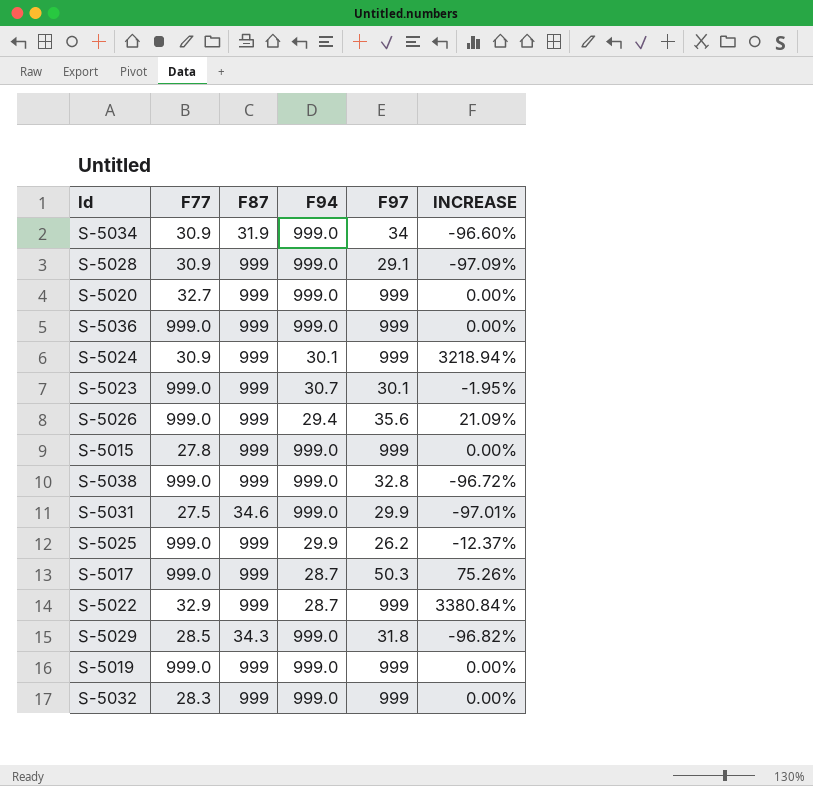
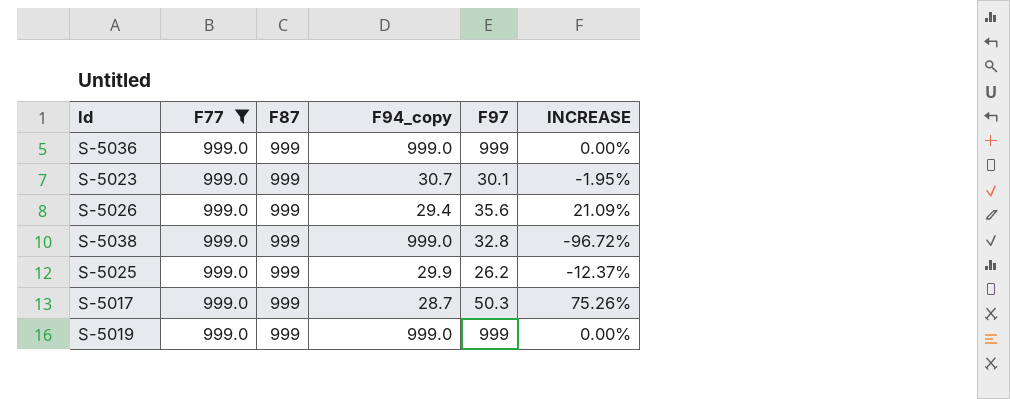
filter: none -> F77 = 999.0
column name: F94 -> F94_copy

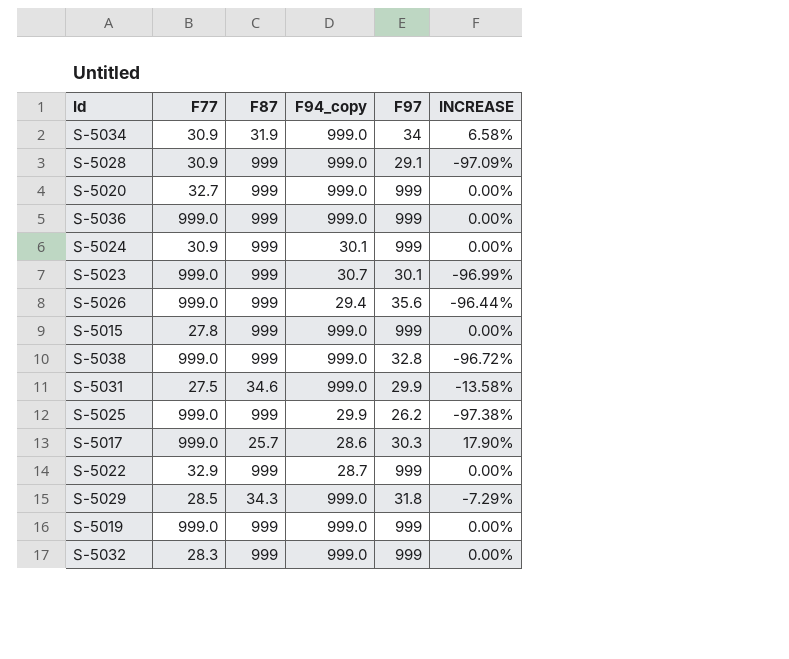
filter: F77 = 999.0 -> none
column INCREASE | formula: ([F97] - [F94_copy]) / [F94_copy] -> ([F97] - [F87]) / [F87]
S-5017 | F87: 999 -> 25.7
S-5017 | F94_copy: 28.7 -> 28.6
S-5017 | F97: 50.3 -> 30.3

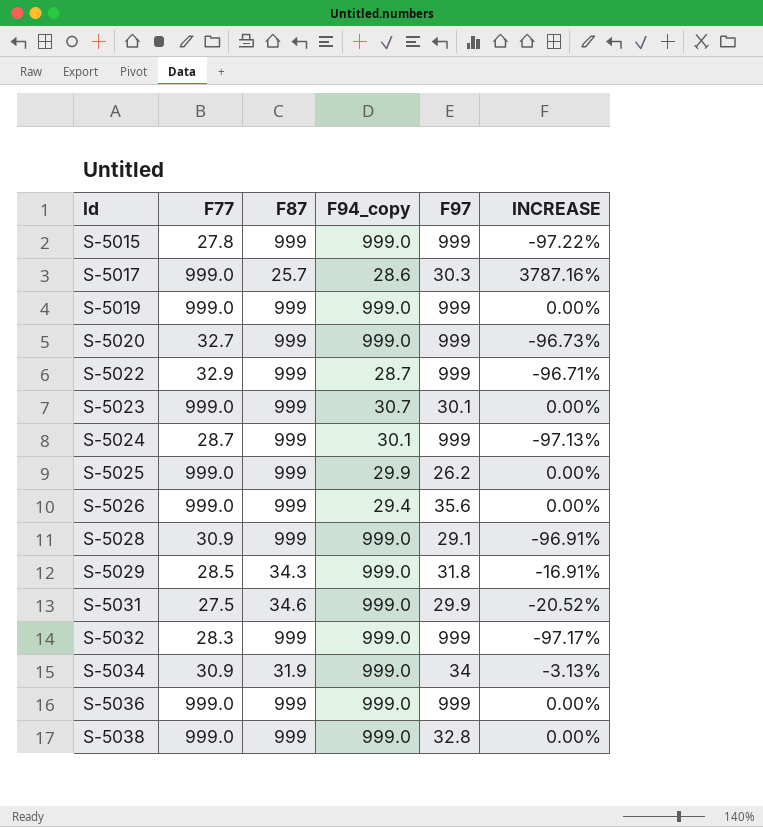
row order: none -> Id ascending
column INCREASE | formula: ([F97] - [F87]) / [F87] -> ([F77] - [F87]) / [F87]
S-5024 | F77: 30.9 -> 28.7

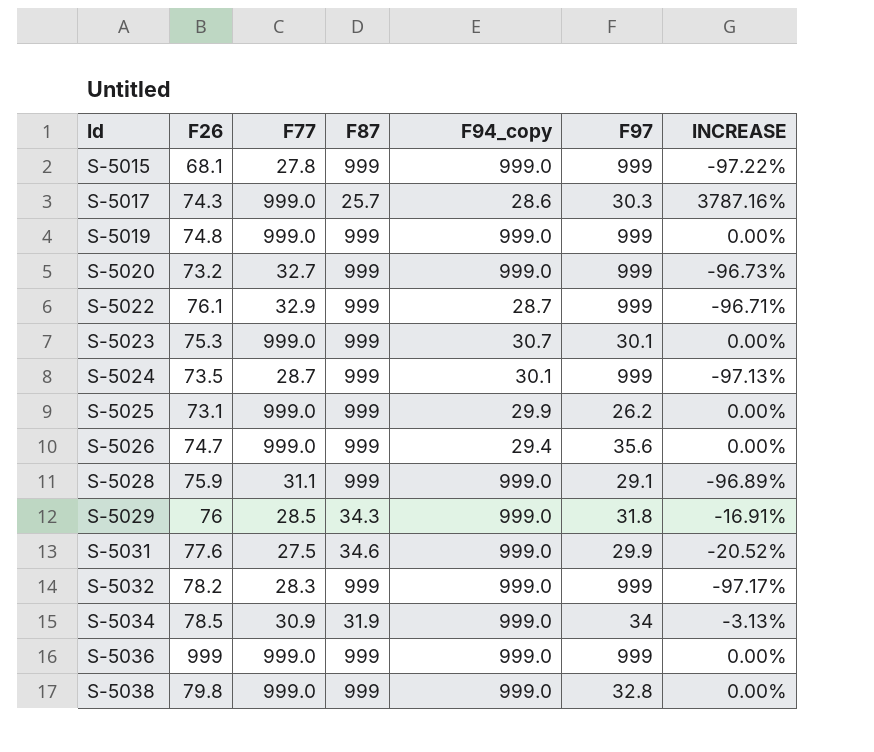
column F26 | position: none -> 2
S-5028 | F77: 30.9 -> 31.1
S-5028 | INCREASE: -96.91% -> -96.89%

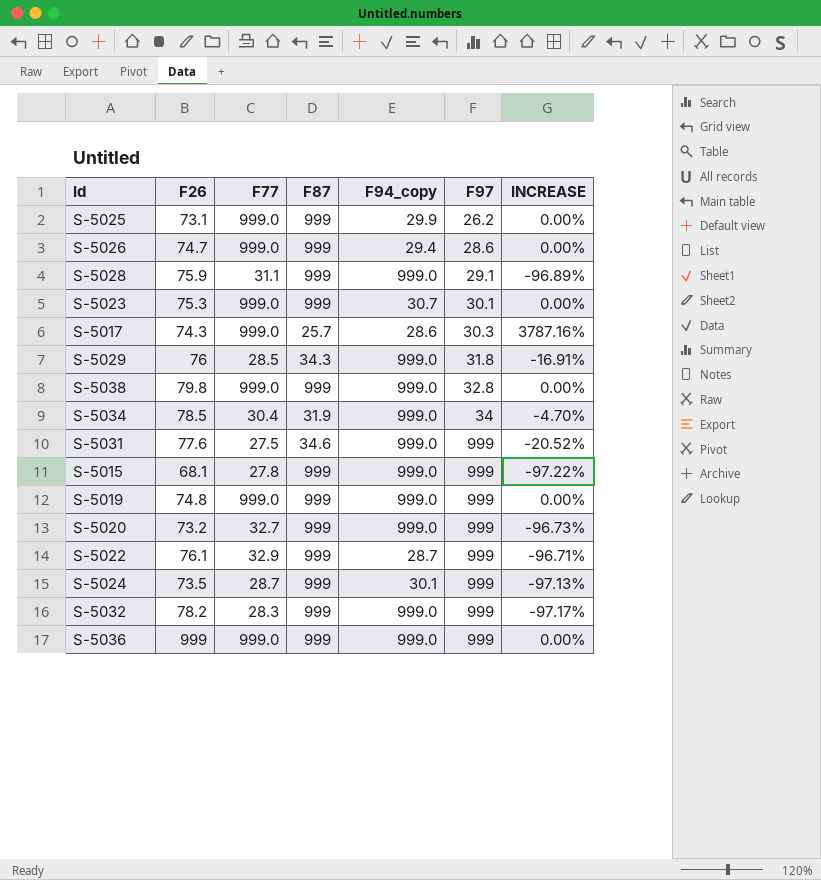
row order: Id ascending -> F97 ascending
S-5026 | F97: 35.6 -> 28.6
S-5034 | F77: 30.9 -> 30.4
S-5034 | INCREASE: -3.13% -> -4.70%
S-5031 | F97: 29.9 -> 999

